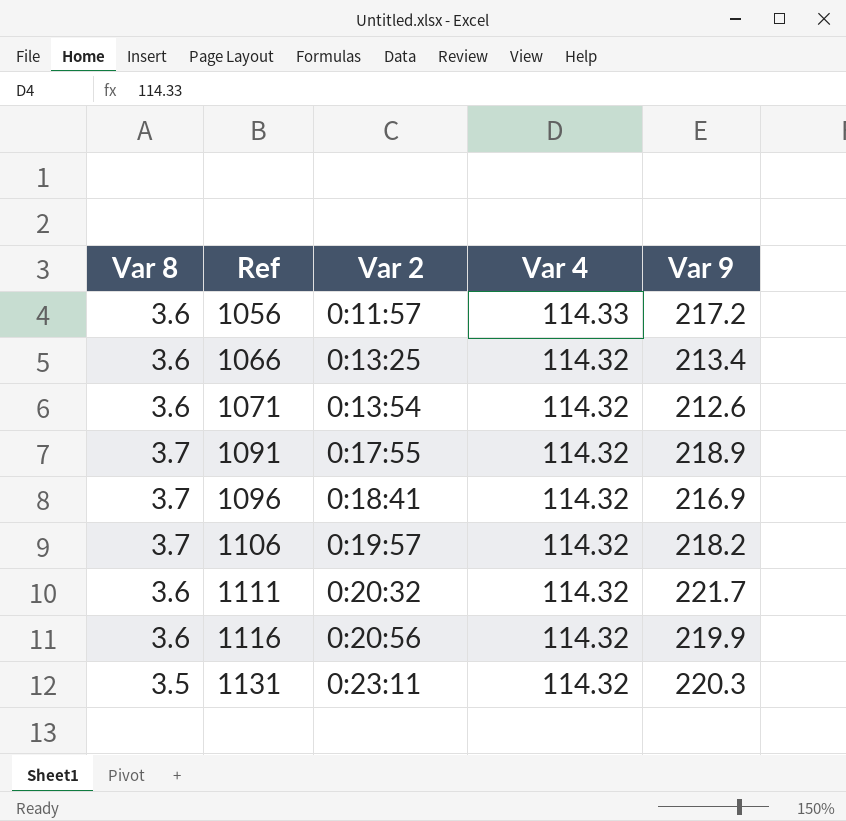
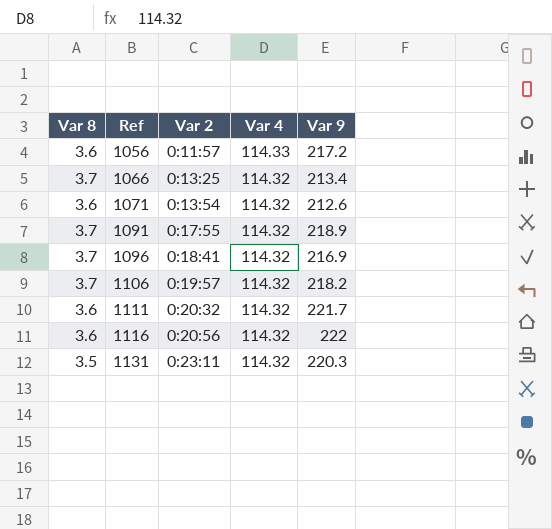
1066 | Var 8: 3.6 -> 3.7
1116 | Var 9: 219.9 -> 222

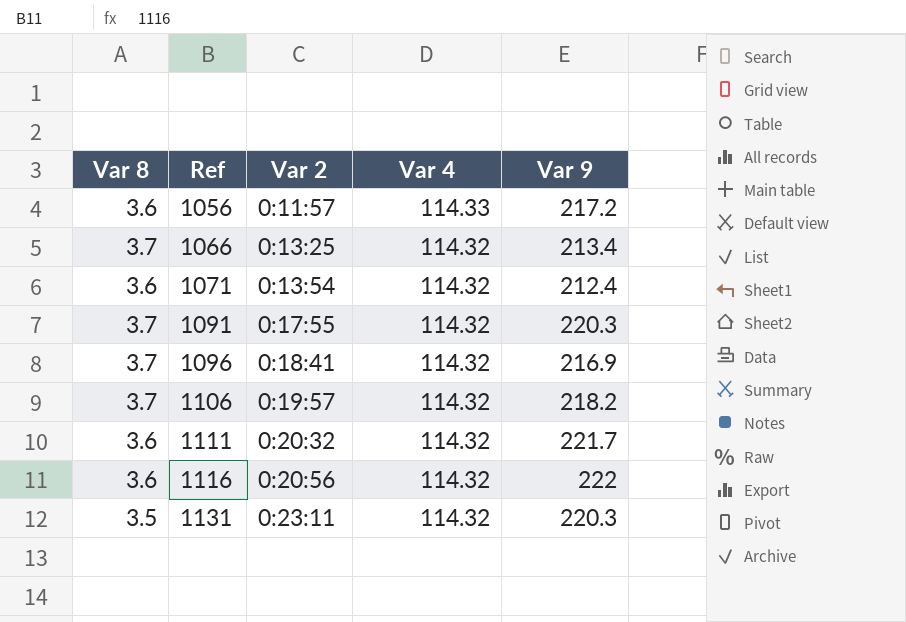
1071 | Var 9: 212.6 -> 212.4
1091 | Var 9: 218.9 -> 220.3

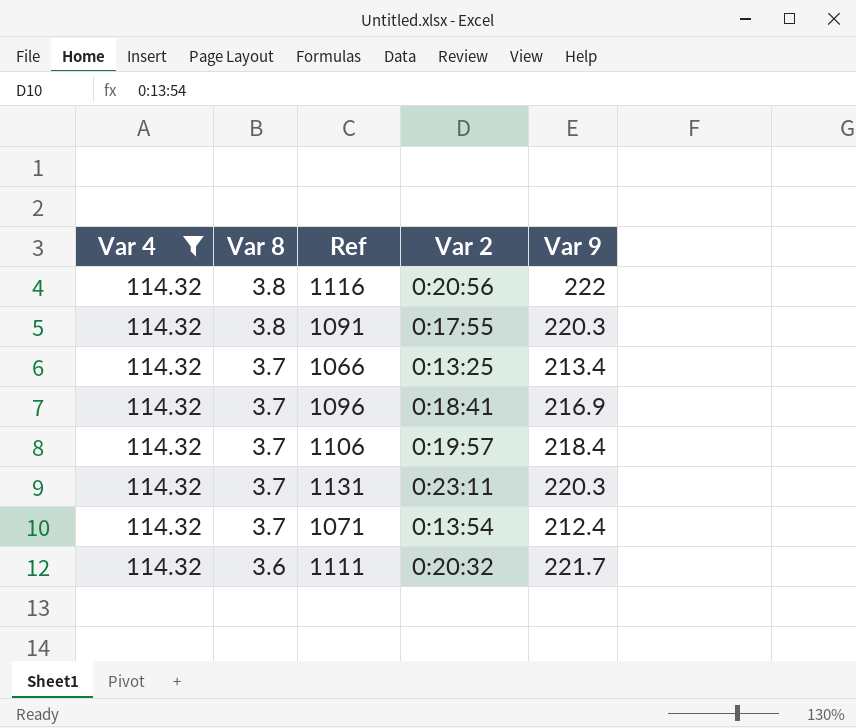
filter: none -> Var 4 = 114.32
row order: Ref ascending -> Var 8 descending
column Var 4 | position: 4 -> 1
1116 | Var 8: 3.6 -> 3.8
1091 | Var 8: 3.7 -> 3.8
1106 | Var 9: 218.2 -> 218.4
1131 | Var 8: 3.5 -> 3.7
1071 | Var 8: 3.6 -> 3.7

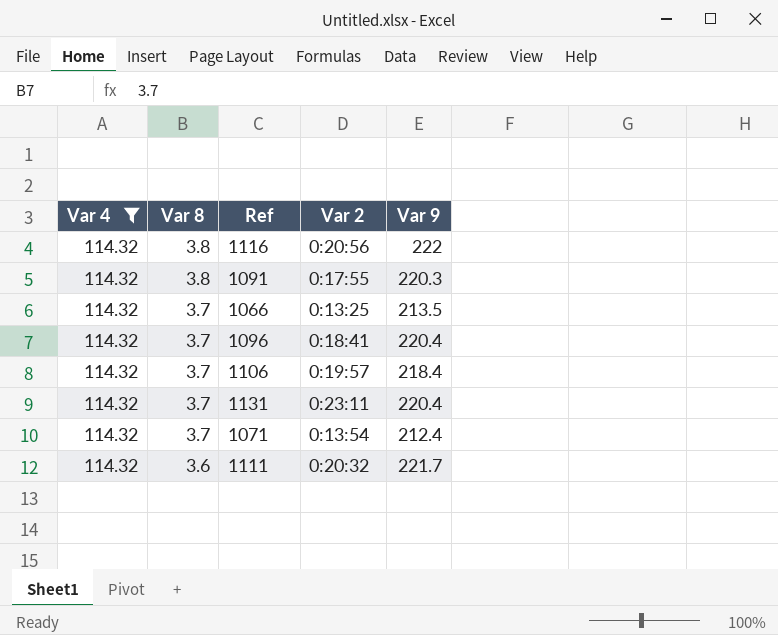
1066 | Var 9: 213.4 -> 213.5
1096 | Var 9: 216.9 -> 220.4
1131 | Var 9: 220.3 -> 220.4

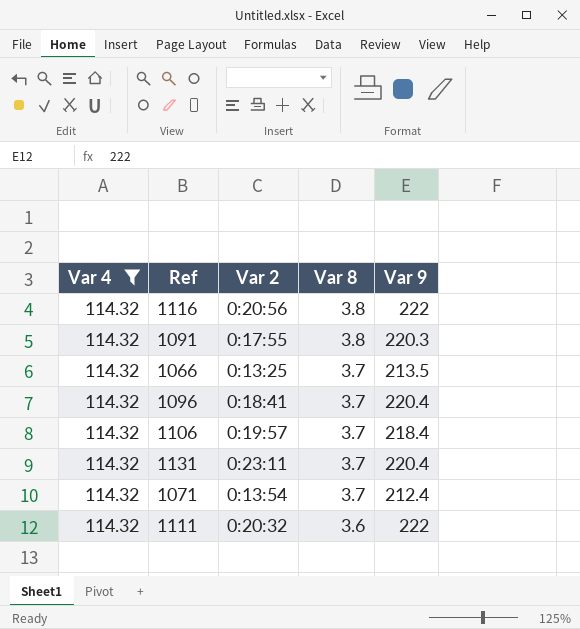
column Var 8 | position: 2 -> 4
1111 | Var 9: 221.7 -> 222

